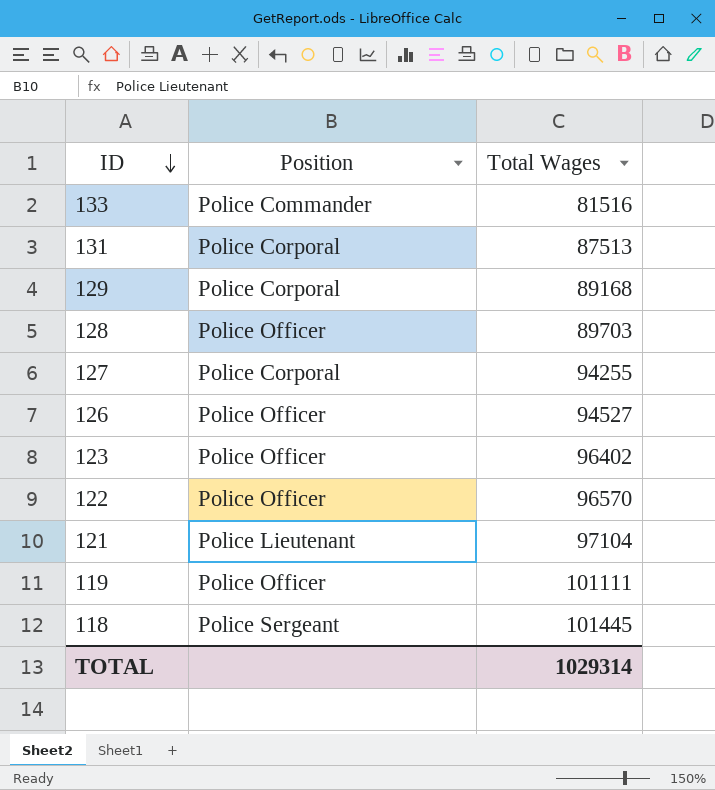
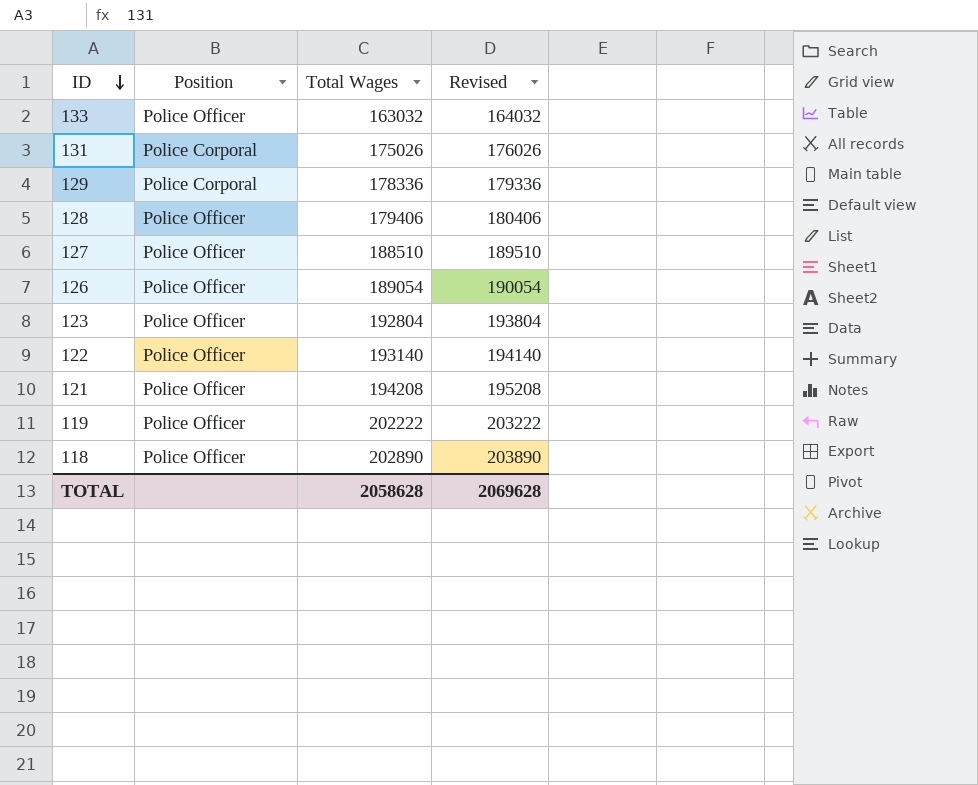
column Revised | formula: none -> [Total Wages] + 1000
133 | Position: Police Commander -> Police Officer
133 | Total Wages: 81516 -> 163032
131 | Total Wages: 87513 -> 175026
129 | Total Wages: 89168 -> 178336
128 | Total Wages: 89703 -> 179406
127 | Position: Police Corporal -> Police Officer
127 | Total Wages: 94255 -> 188510
126 | Total Wages: 94527 -> 189054
123 | Total Wages: 96402 -> 192804
122 | Total Wages: 96570 -> 193140
121 | Position: Police Lieutenant -> Police Officer
121 | Total Wages: 97104 -> 194208
119 | Total Wages: 101111 -> 202222
118 | Position: Police Sergeant -> Police Officer
118 | Total Wages: 101445 -> 202890
TOTAL | Total Wages: 1029314 -> 2058628

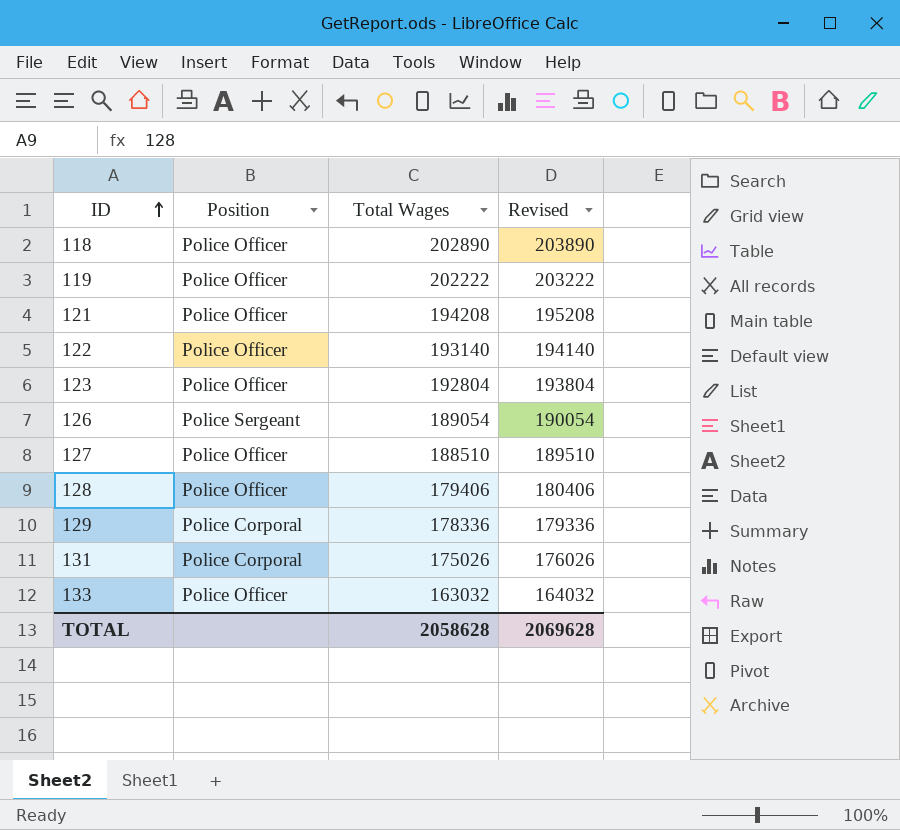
row order: ID descending -> ID ascending
126 | Position: Police Officer -> Police Sergeant

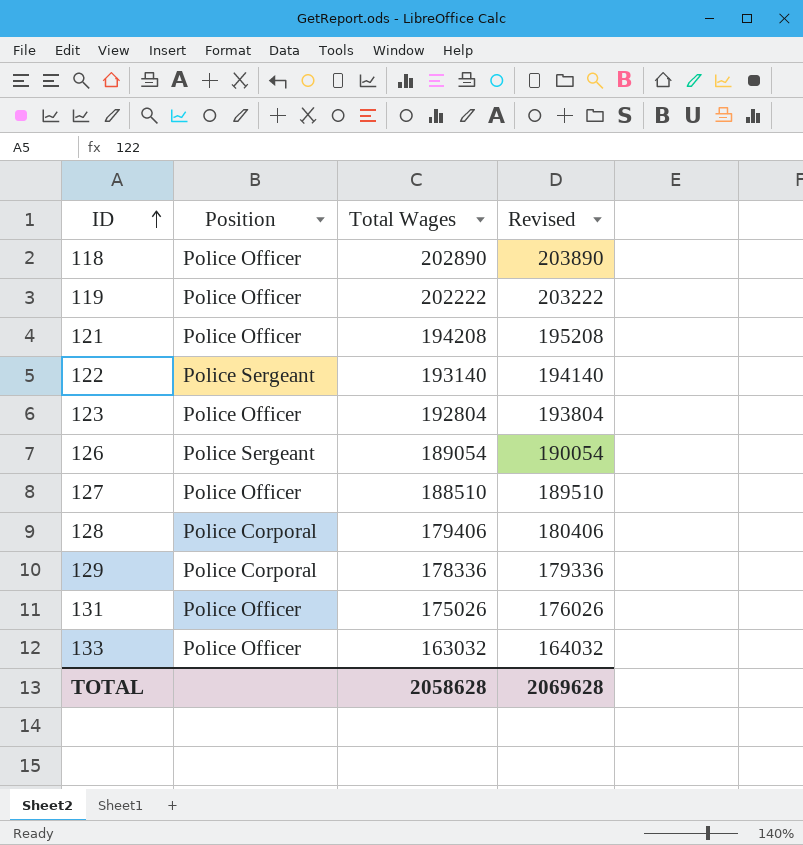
122 | Position: Police Officer -> Police Sergeant
128 | Position: Police Officer -> Police Corporal
131 | Position: Police Corporal -> Police Officer

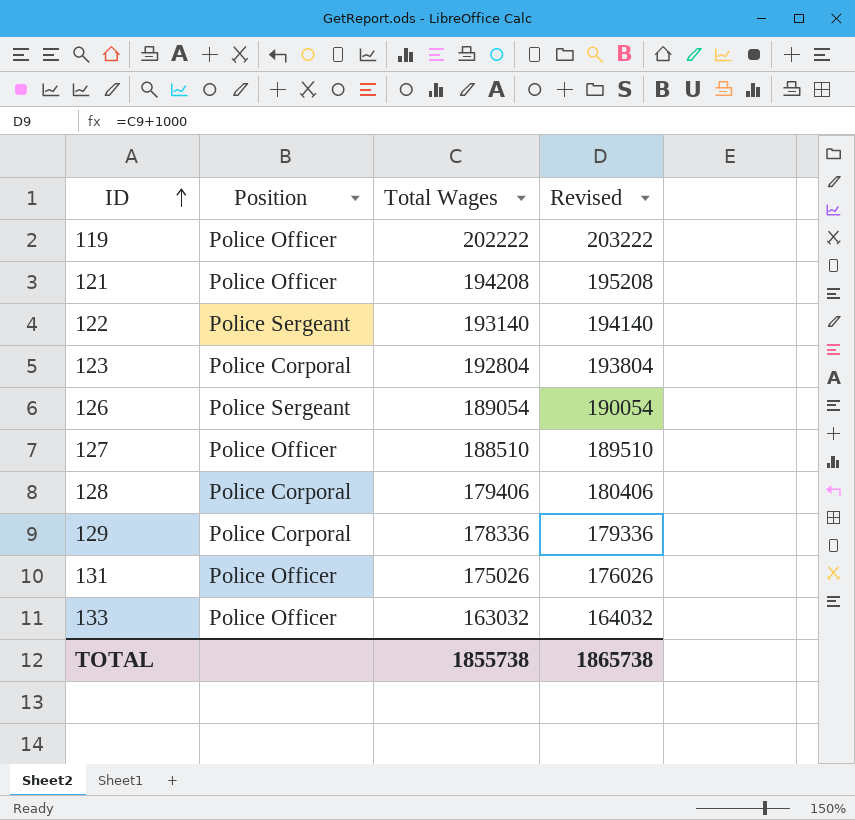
row 118: Police Officer | 202890 | 203890 -> none
123 | Position: Police Officer -> Police Corporal
TOTAL | Total Wages: 2058628 -> 1855738
TOTAL | Revised: 2069628 -> 1865738

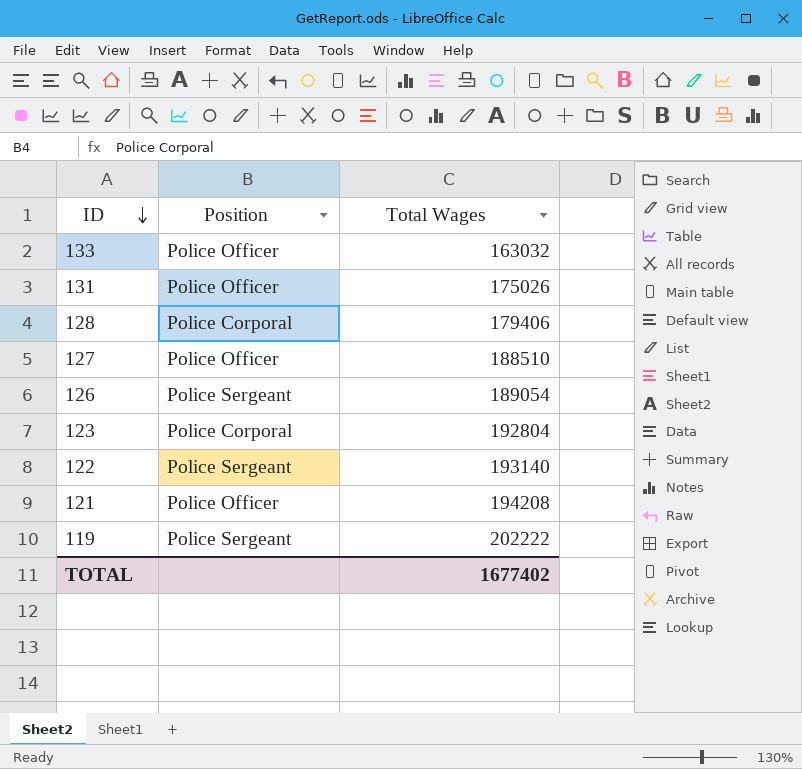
row order: ID ascending -> ID descending
column Revised | formula: [Total Wages] + 1000 -> none
row 129: Police Corporal | 178336 | 179336 -> none
119 | Position: Police Officer -> Police Sergeant
TOTAL | Total Wages: 1855738 -> 1677402

